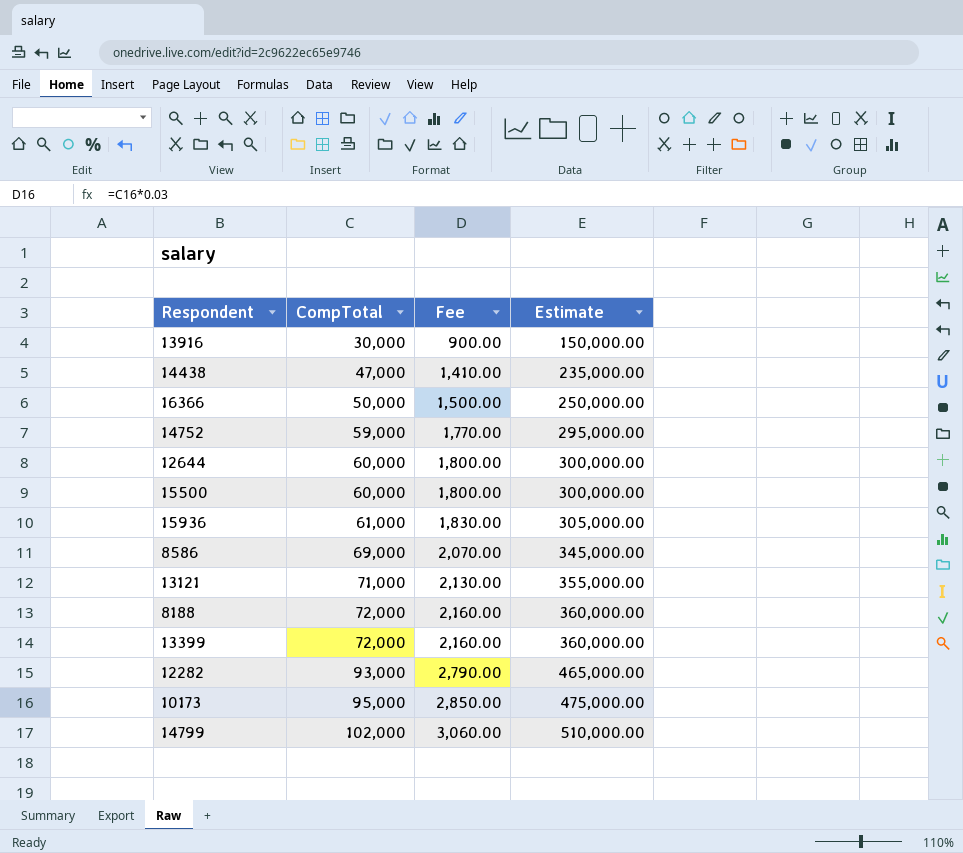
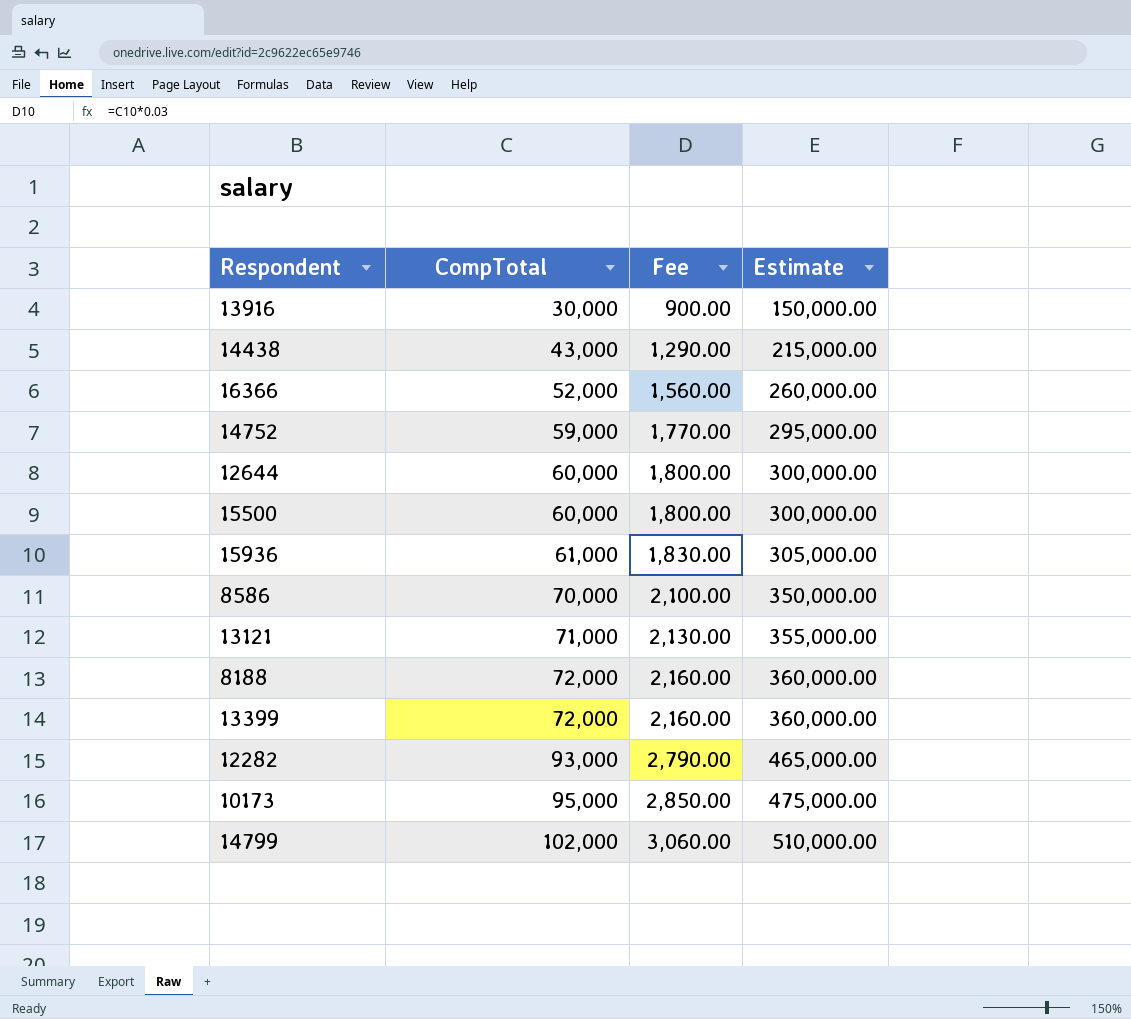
14438 | CompTotal: 47,000 -> 43,000
14438 | Fee: 1,410.00 -> 1,290.00
14438 | Estimate: 235,000.00 -> 215,000.00
16366 | CompTotal: 50,000 -> 52,000
16366 | Fee: 1,500.00 -> 1,560.00
16366 | Estimate: 250,000.00 -> 260,000.00
8586 | CompTotal: 69,000 -> 70,000
8586 | Fee: 2,070.00 -> 2,100.00
8586 | Estimate: 345,000.00 -> 350,000.00

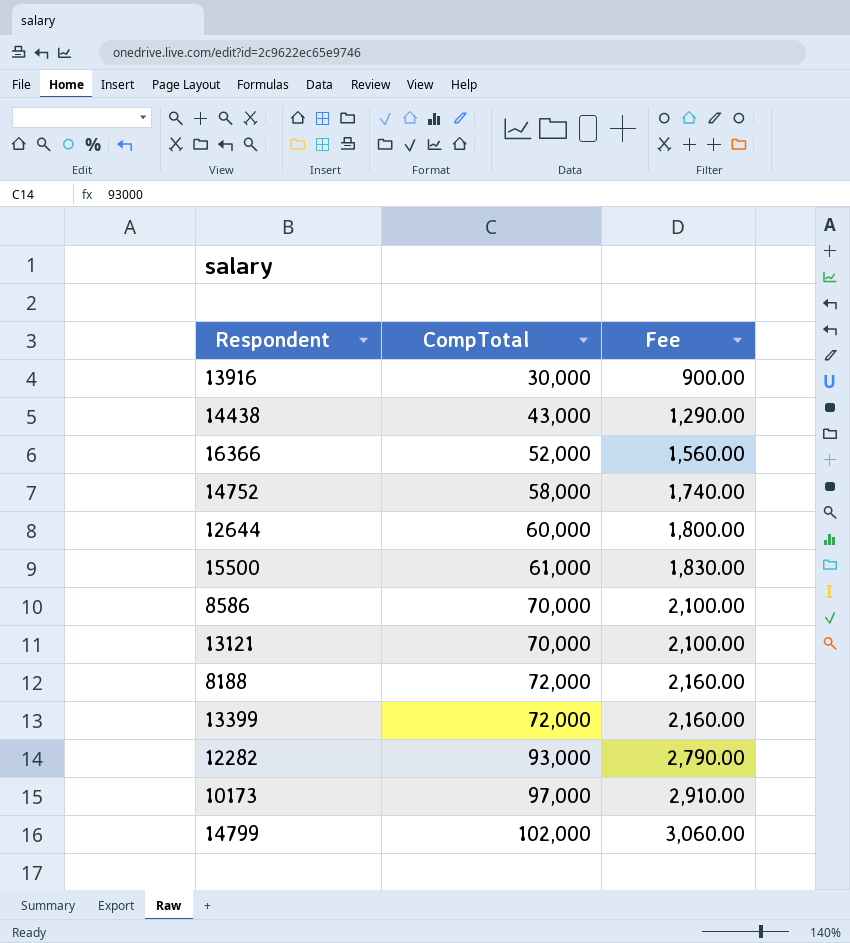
column Estimate | formula: [CompTotal] * 5 -> none
row 15936: 61,000 | 1,830.00 | 305,000.00 -> none
14752 | CompTotal: 59,000 -> 58,000
14752 | Fee: 1,770.00 -> 1,740.00
15500 | CompTotal: 60,000 -> 61,000
15500 | Fee: 1,800.00 -> 1,830.00
13121 | CompTotal: 71,000 -> 70,000
13121 | Fee: 2,130.00 -> 2,100.00
10173 | CompTotal: 95,000 -> 97,000
10173 | Fee: 2,850.00 -> 2,910.00

